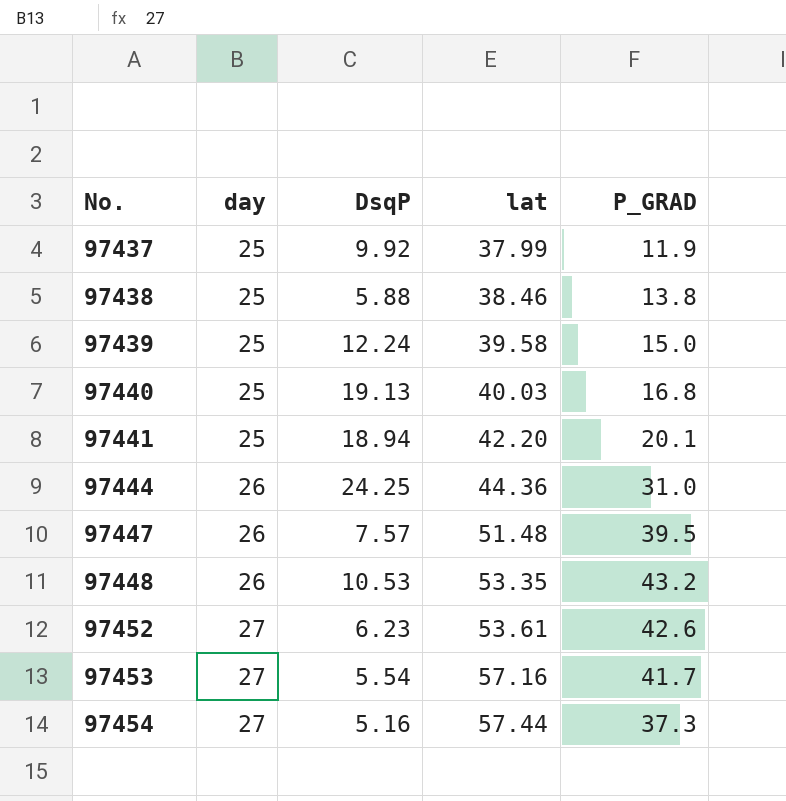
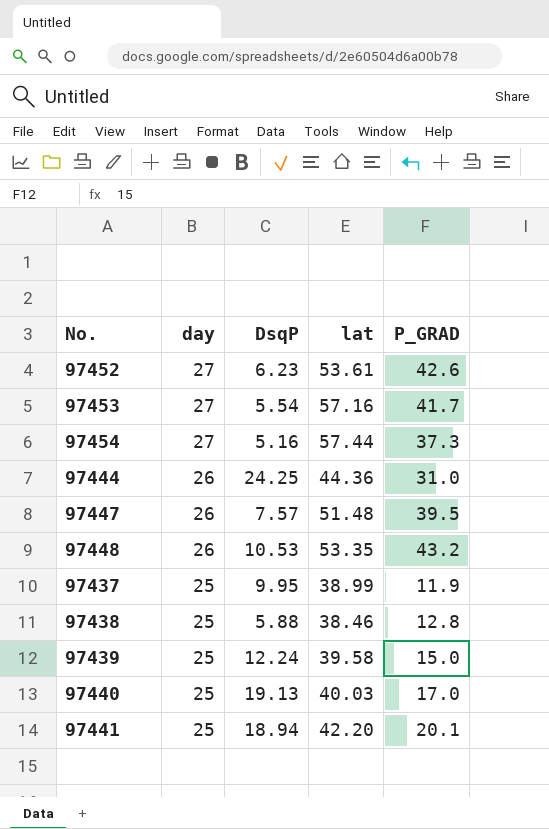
row order: No. ascending -> day descending
97437 | DsqP: 9.92 -> 9.95
97437 | lat: 37.99 -> 38.99
97438 | P_GRAD: 13.8 -> 12.8
97440 | P_GRAD: 16.8 -> 17.0

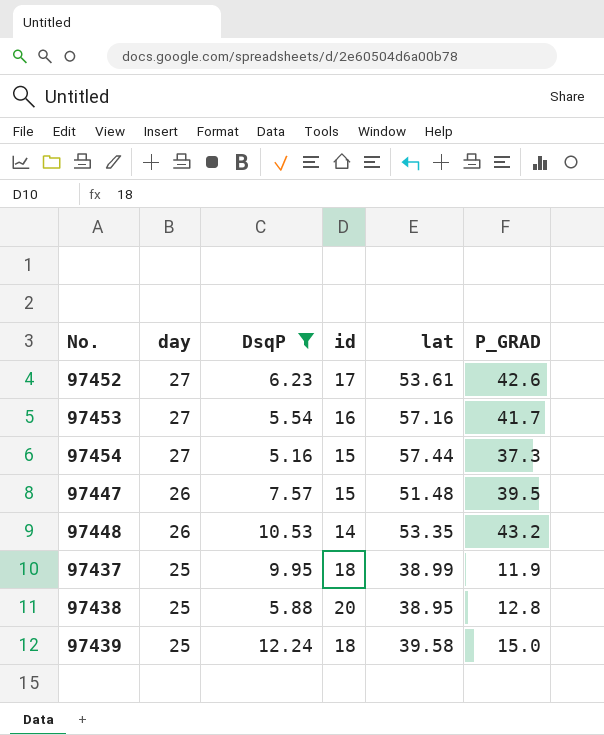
filter: none -> DsqP <= 12.24
column id | position: none -> 4
97438 | lat: 38.46 -> 38.95

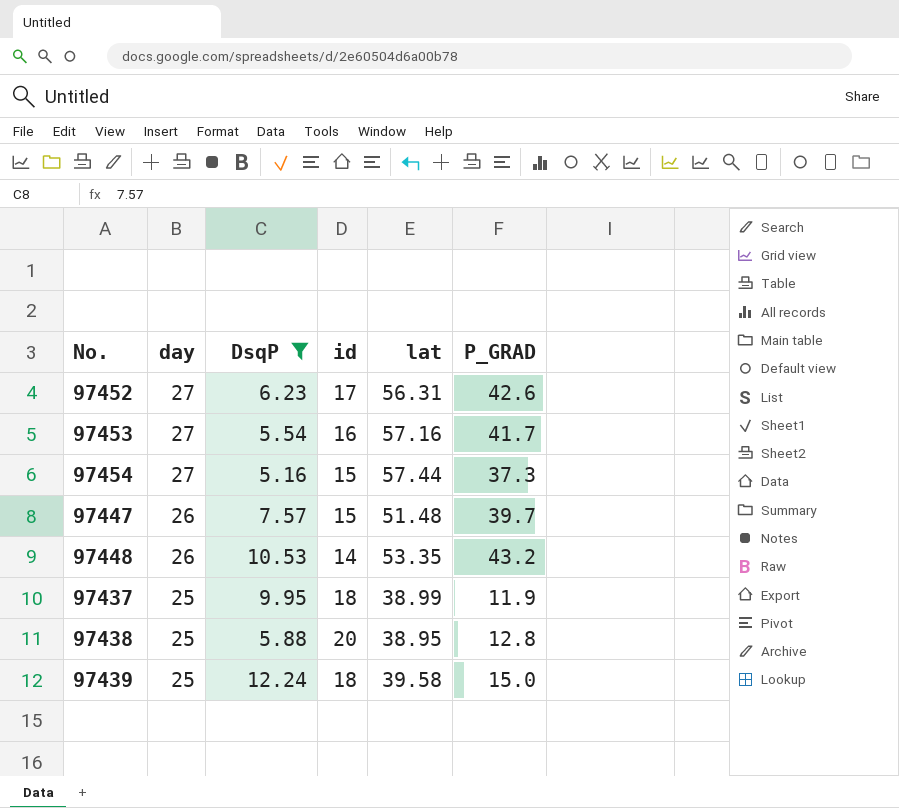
97452 | lat: 53.61 -> 56.31
97447 | P_GRAD: 39.5 -> 39.7

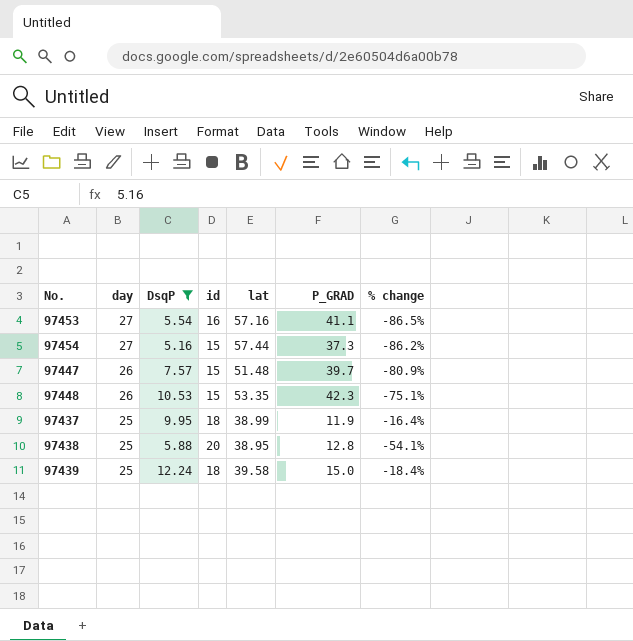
column % change | formula: none -> ([DsqP] - [P_GRAD]) / [P_GRAD]
row 97452: 27 | 6.23 | 17 | 56.31 | 42.6 -> none
97453 | P_GRAD: 41.7 -> 41.1
97448 | id: 14 -> 15
97448 | P_GRAD: 43.2 -> 42.3

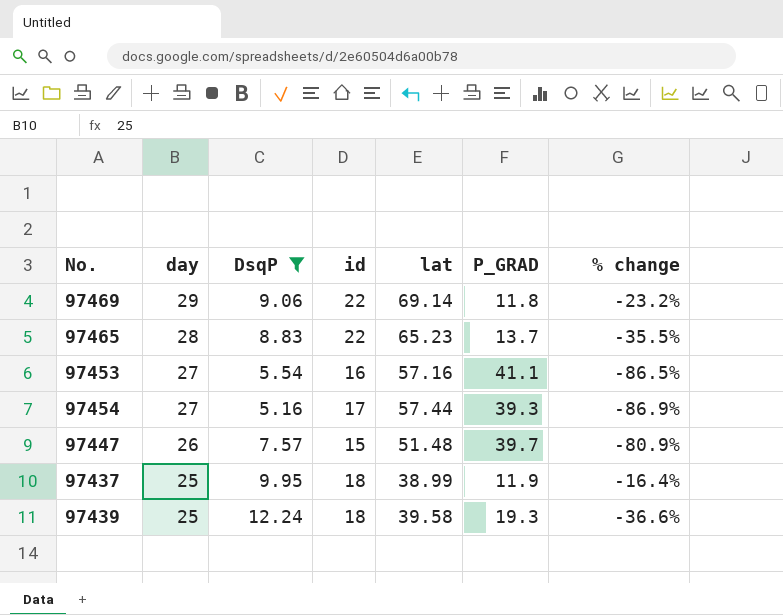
row 97448: 26 | 10.53 | 15 | 53.35 | 42.3 | -75.1% -> none
row 97438: 25 | 5.88 | 20 | 38.95 | 12.8 | -54.1% -> none
row 97469: none -> 29 | 9.06 | 22 | 69.14 | 11.8 | -23.2%
row 97465: none -> 28 | 8.83 | 22 | 65.23 | 13.7 | -35.5%
97454 | id: 15 -> 17
97454 | P_GRAD: 37.3 -> 39.3
97454 | % change: -86.2% -> -86.9%
97439 | P_GRAD: 15.0 -> 19.3
97439 | % change: -18.4% -> -36.6%

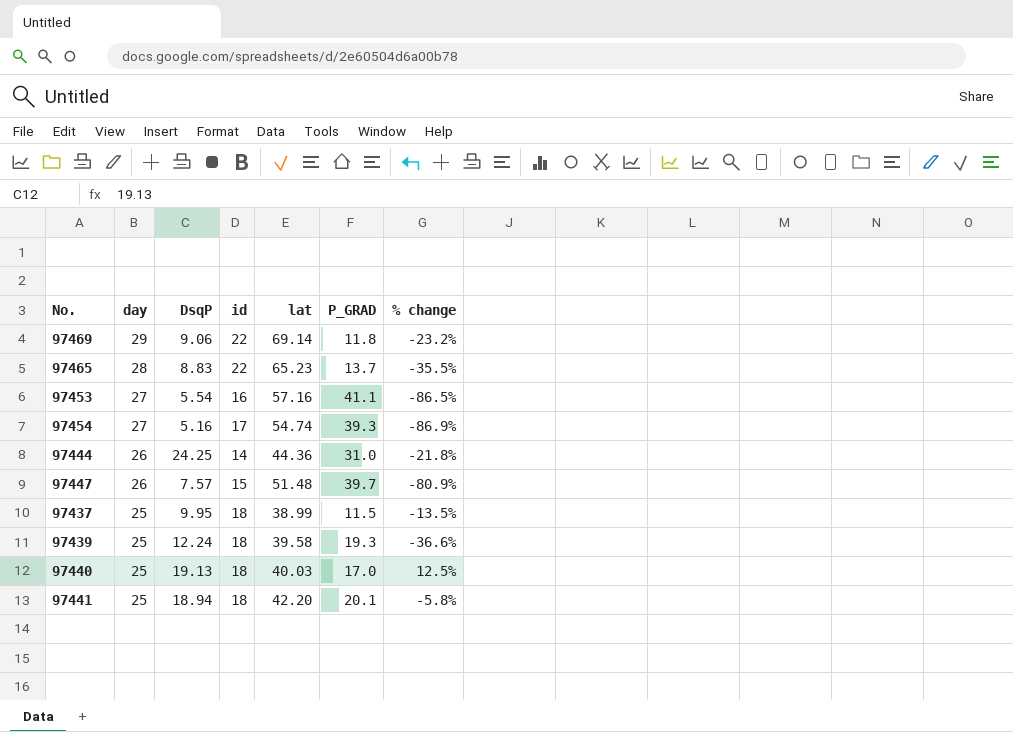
filter: DsqP <= 12.24 -> none
97454 | lat: 57.44 -> 54.74
97437 | P_GRAD: 11.9 -> 11.5
97437 | % change: -16.4% -> -13.5%

